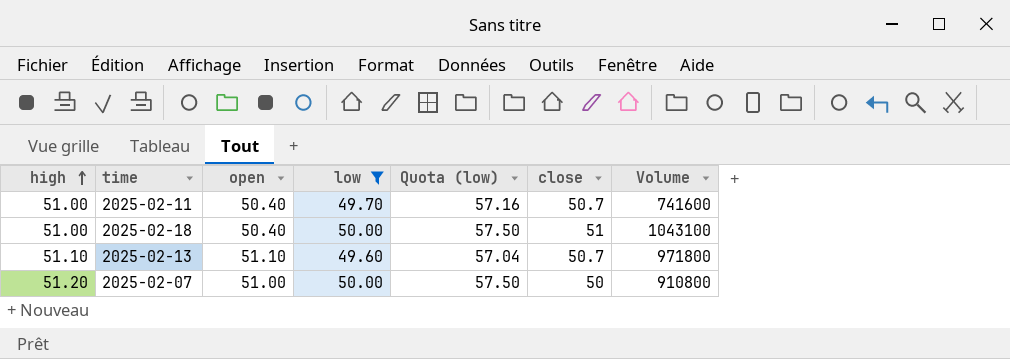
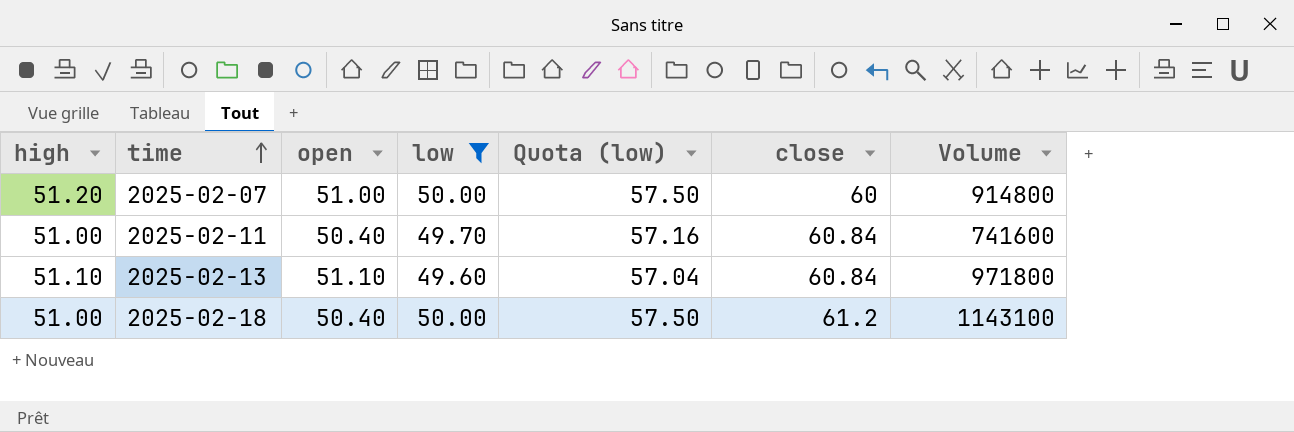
row order: high ascending -> time ascending
2025-02-07 | close: 50 -> 60
2025-02-07 | Volume: 910800 -> 914800
2025-02-11 | close: 50.7 -> 60.84
2025-02-13 | close: 50.7 -> 60.84
2025-02-18 | close: 51 -> 61.2
2025-02-18 | Volume: 1043100 -> 1143100

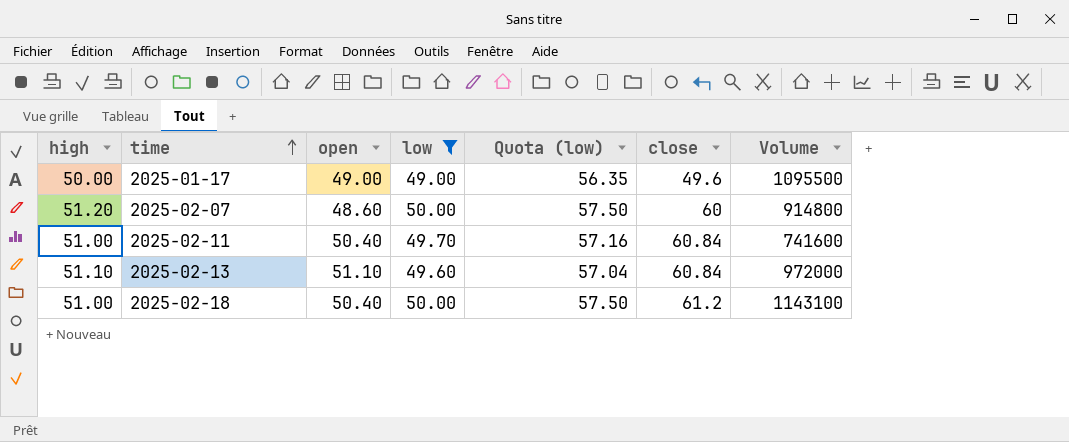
row 2025-01-17: none -> 50.00 | 49.00 | 49.00 | 56.35 | 49.6 | 1095500
2025-02-07 | open: 51.00 -> 48.60
2025-02-13 | Volume: 971800 -> 972000

